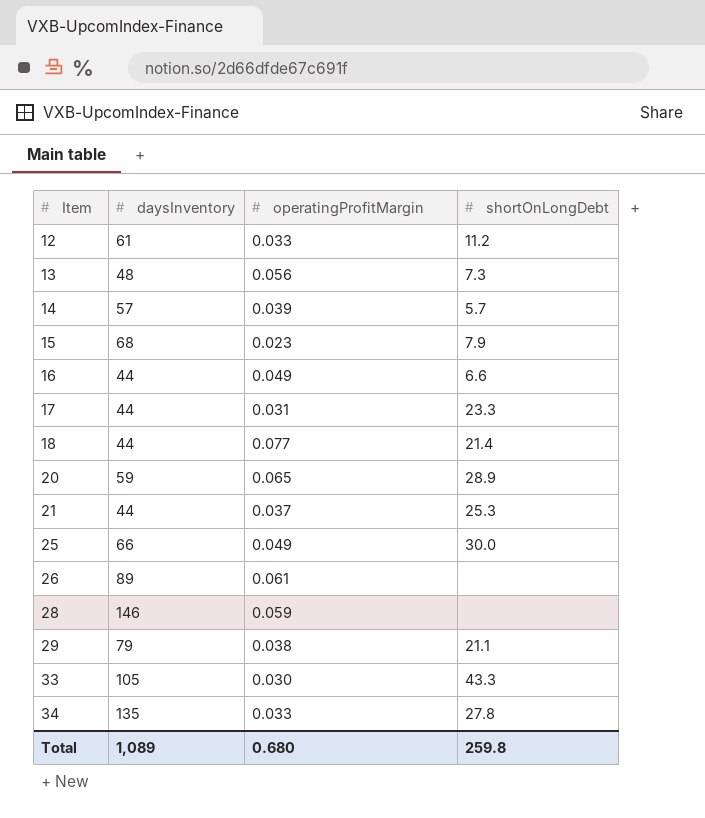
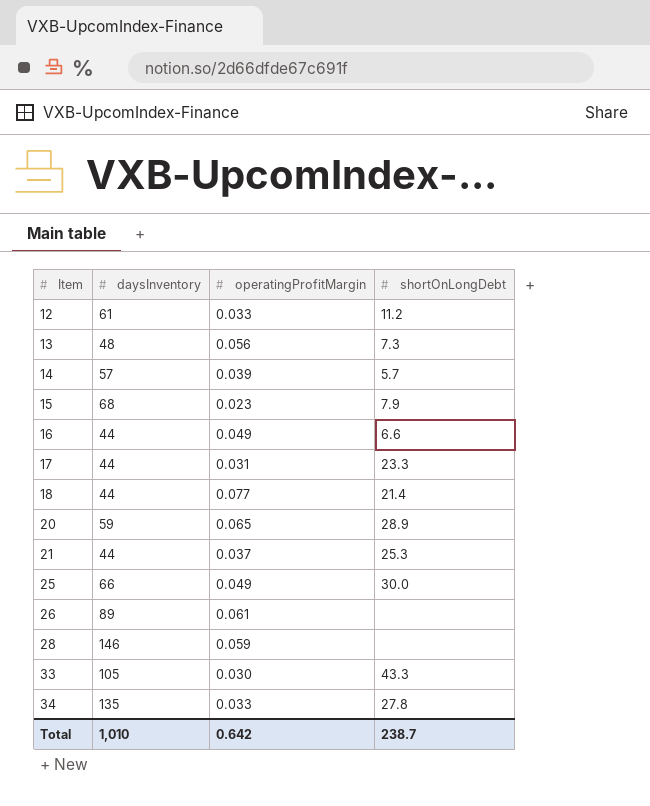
row 29: 79 | 0.038 | 21.1 -> none
Total | daysInventory: 1,089 -> 1,010
Total | operatingProfitMargin: 0.680 -> 0.642
Total | shortOnLongDebt: 259.8 -> 238.7

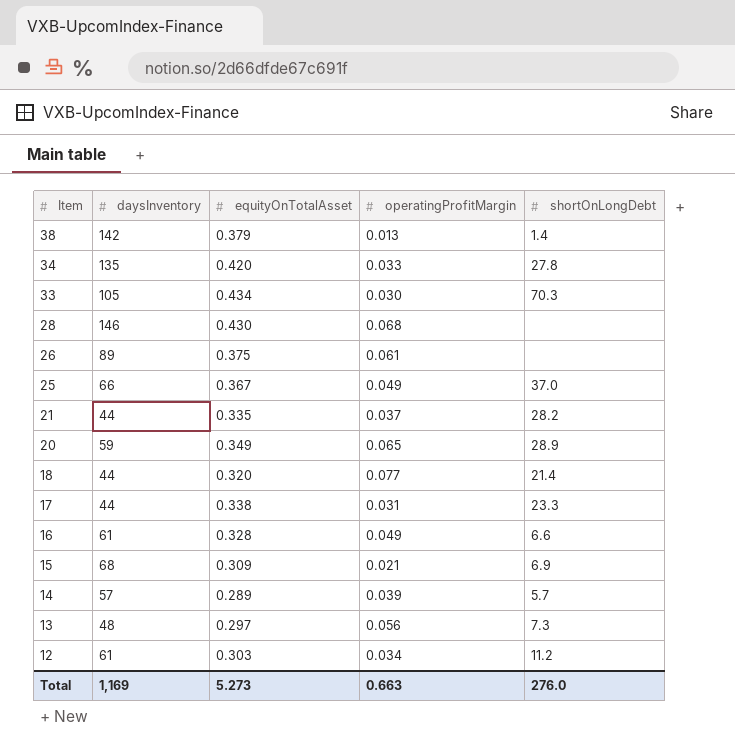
row order: Item ascending -> Item descending
column equityOnTotalAsset | position: none -> 3
row 38: none -> 142 | 0.379 | 0.013 | 1.4
33 | shortOnLongDebt: 43.3 -> 70.3
28 | operatingProfitMargin: 0.059 -> 0.068
25 | shortOnLongDebt: 30.0 -> 37.0
21 | shortOnLongDebt: 25.3 -> 28.2
16 | daysInventory: 44 -> 61
15 | operatingProfitMargin: 0.023 -> 0.021
15 | shortOnLongDebt: 7.9 -> 6.9
12 | operatingProfitMargin: 0.033 -> 0.034
Total | daysInventory: 1,010 -> 1,169
Total | operatingProfitMargin: 0.642 -> 0.663
Total | shortOnLongDebt: 238.7 -> 276.0

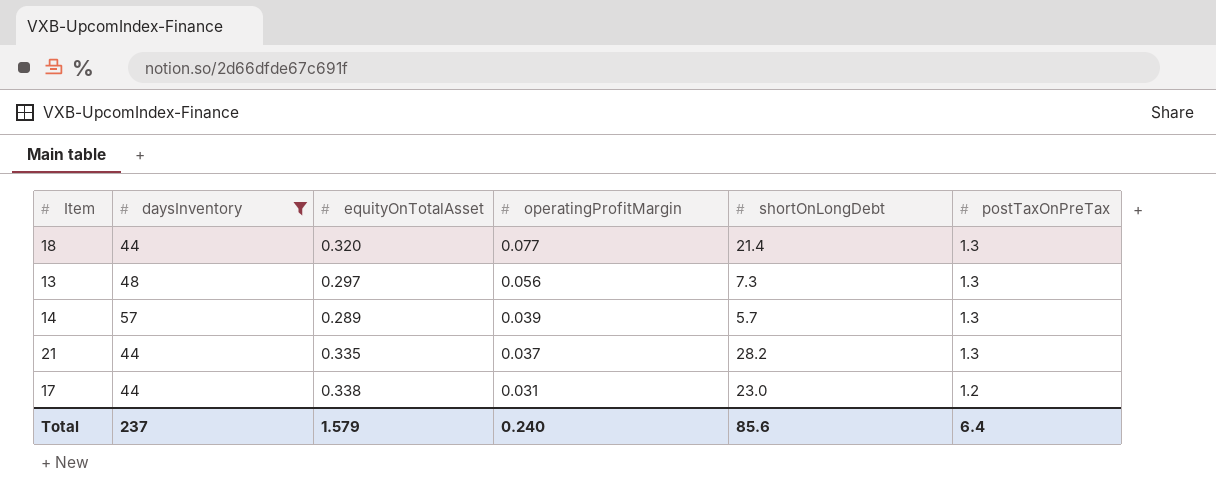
filter: none -> daysInventory <= 57
row order: Item descending -> operatingProfitMargin descending
column postTaxOnPreTax | position: none -> 6
17 | shortOnLongDebt: 23.3 -> 23.0
Total | daysInventory: 1,169 -> 237
Total | equityOnTotalAsset: 5.273 -> 1.579
Total | operatingProfitMargin: 0.663 -> 0.240
Total | shortOnLongDebt: 276.0 -> 85.6

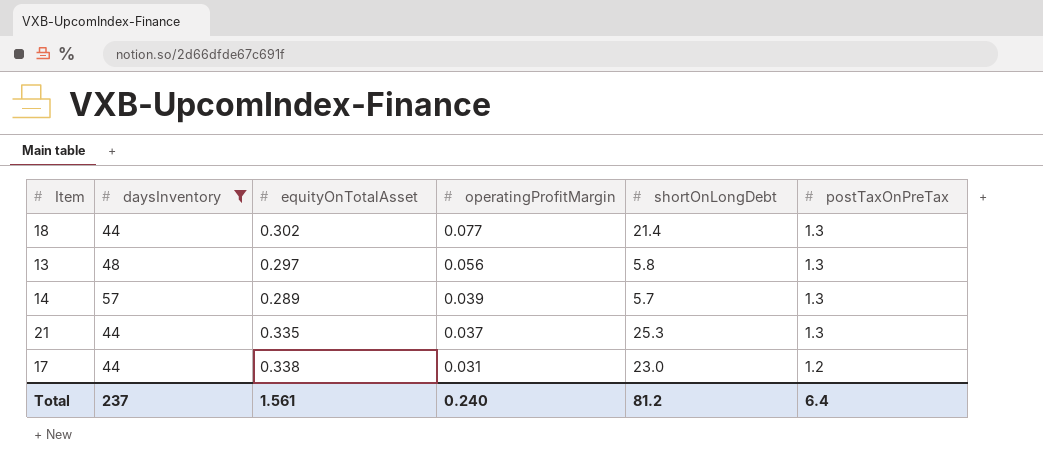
18 | equityOnTotalAsset: 0.320 -> 0.302
13 | shortOnLongDebt: 7.3 -> 5.8
21 | shortOnLongDebt: 28.2 -> 25.3
Total | equityOnTotalAsset: 1.579 -> 1.561
Total | shortOnLongDebt: 85.6 -> 81.2

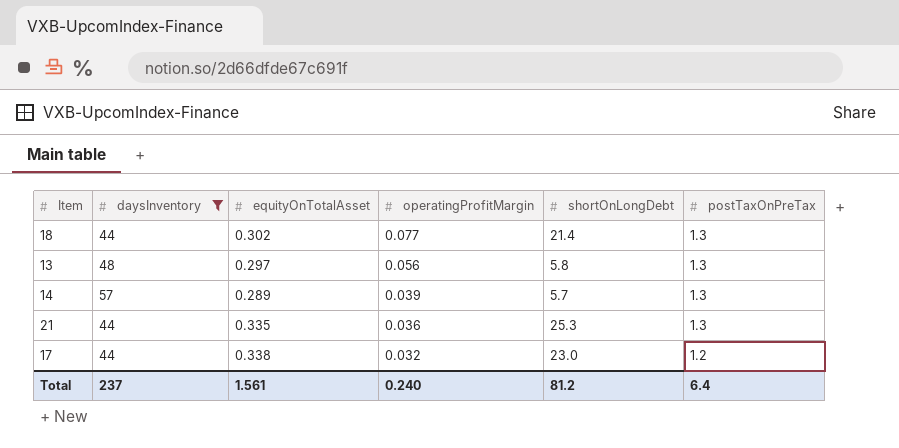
21 | operatingProfitMargin: 0.037 -> 0.036
17 | operatingProfitMargin: 0.031 -> 0.032

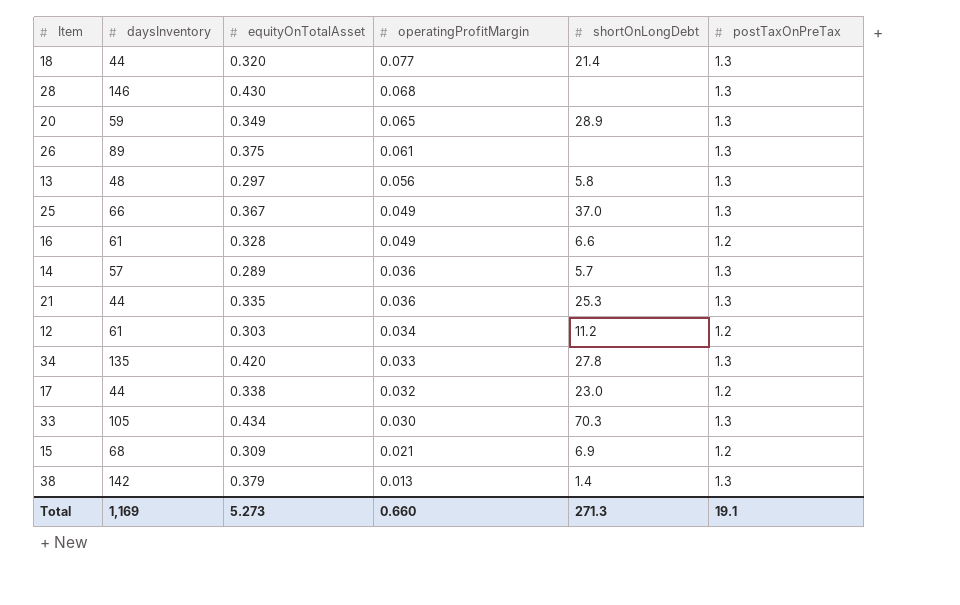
filter: daysInventory <= 57 -> none
18 | equityOnTotalAsset: 0.302 -> 0.320
14 | operatingProfitMargin: 0.039 -> 0.036
Total | daysInventory: 237 -> 1,169
Total | equityOnTotalAsset: 1.561 -> 5.273
Total | operatingProfitMargin: 0.240 -> 0.660
Total | shortOnLongDebt: 81.2 -> 271.3
Total | postTaxOnPreTax: 6.4 -> 19.1

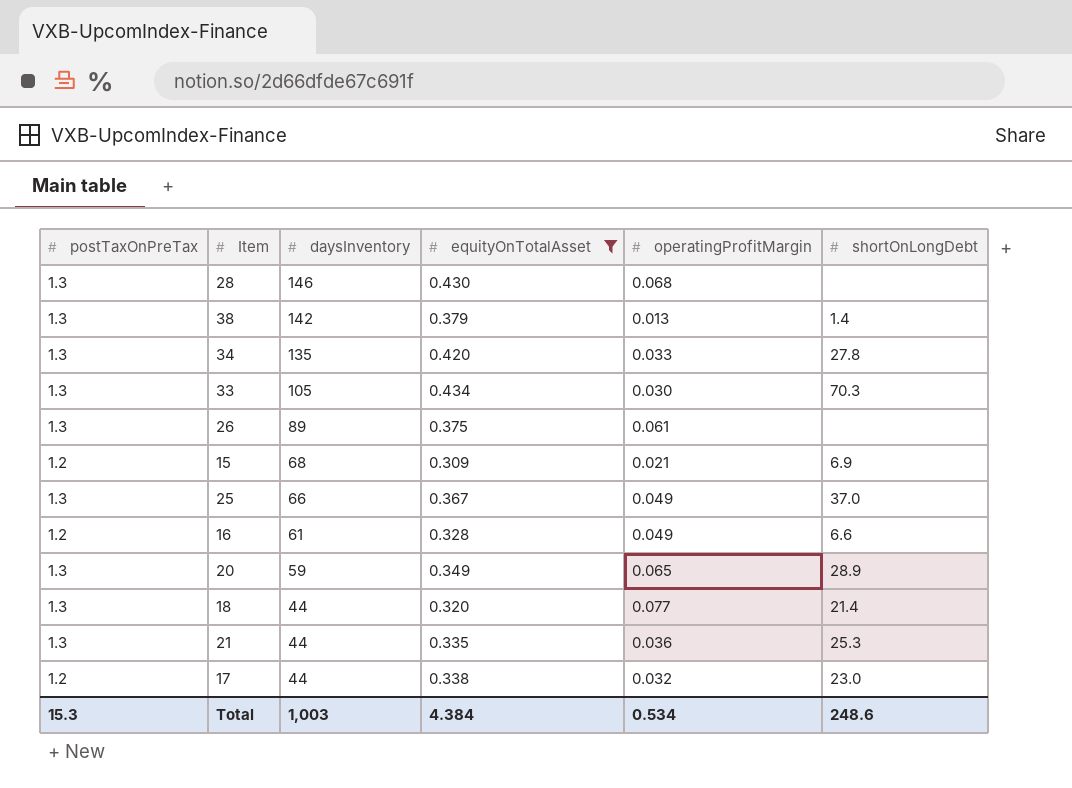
filter: none -> equityOnTotalAsset >= 0.309
row order: operatingProfitMargin descending -> daysInventory descending
column postTaxOnPreTax | position: 6 -> 1
Total | postTaxOnPreTax: 19.1 -> 15.3
Total | daysInventory: 1,169 -> 1,003
Total | equityOnTotalAsset: 5.273 -> 4.384
Total | operatingProfitMargin: 0.660 -> 0.534
Total | shortOnLongDebt: 271.3 -> 248.6

